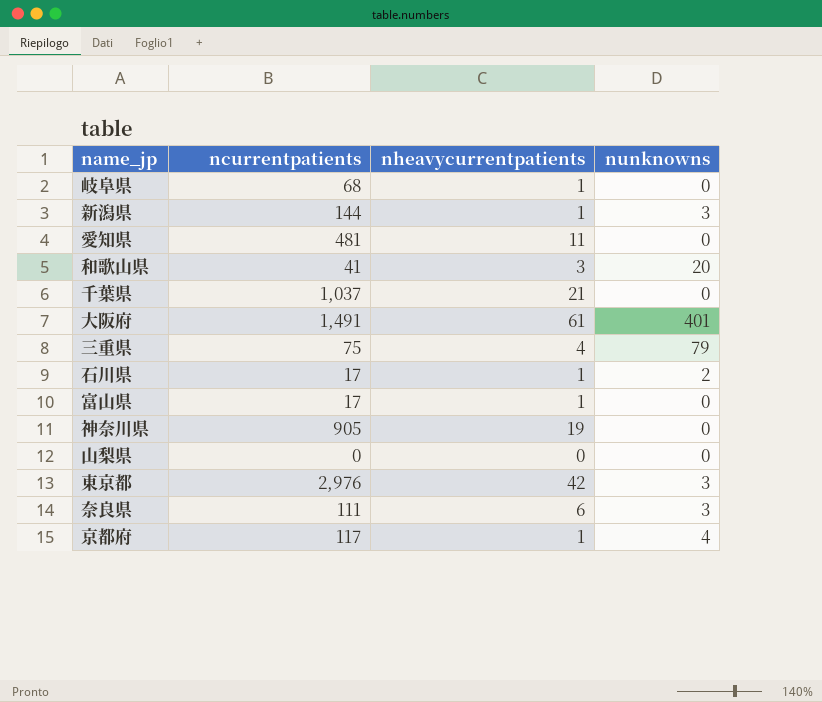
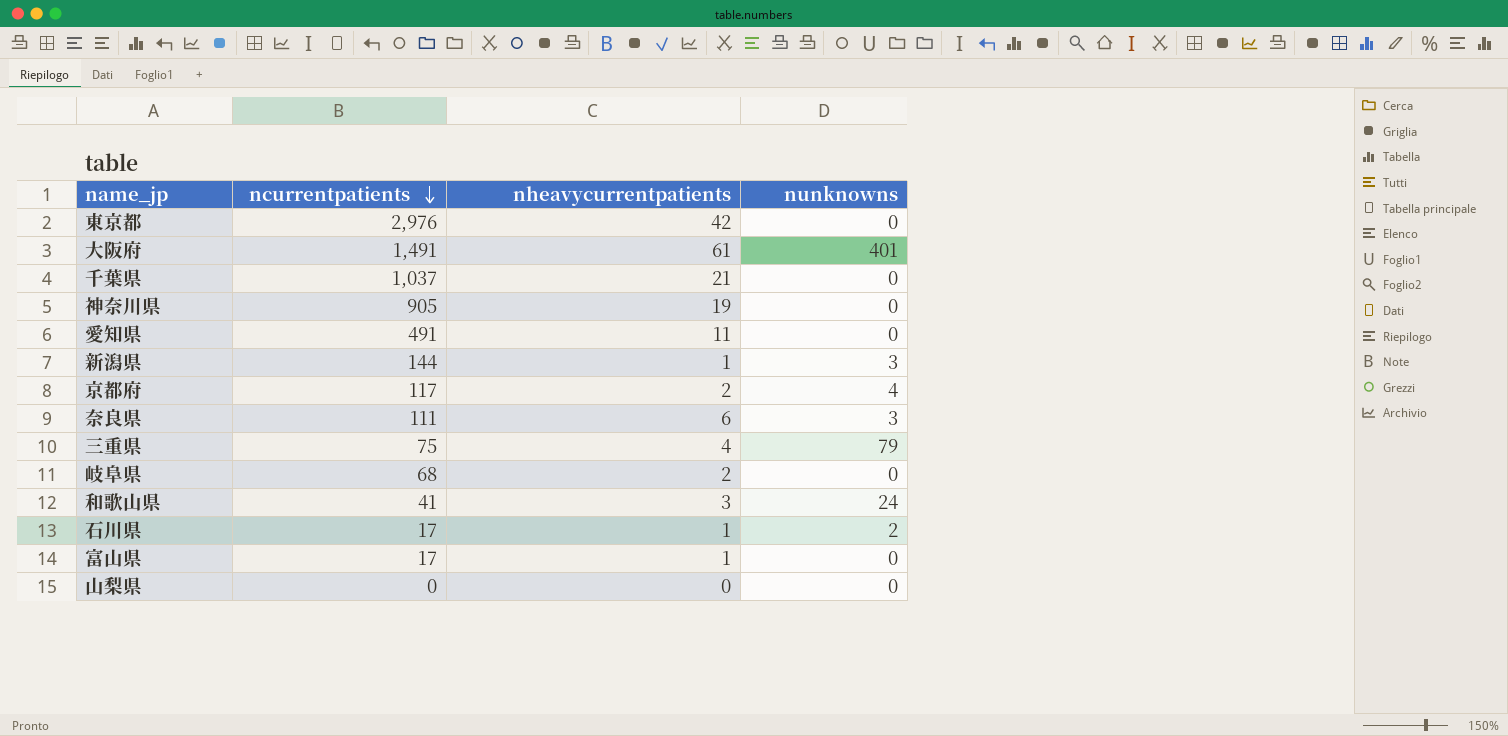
row order: none -> ncurrentpatients descending
東京都 | nunknowns: 3 -> 0
愛知県 | ncurrentpatients: 481 -> 491
京都府 | nheavycurrentpatients: 1 -> 2
岐阜県 | nheavycurrentpatients: 1 -> 2
和歌山県 | nunknowns: 20 -> 24

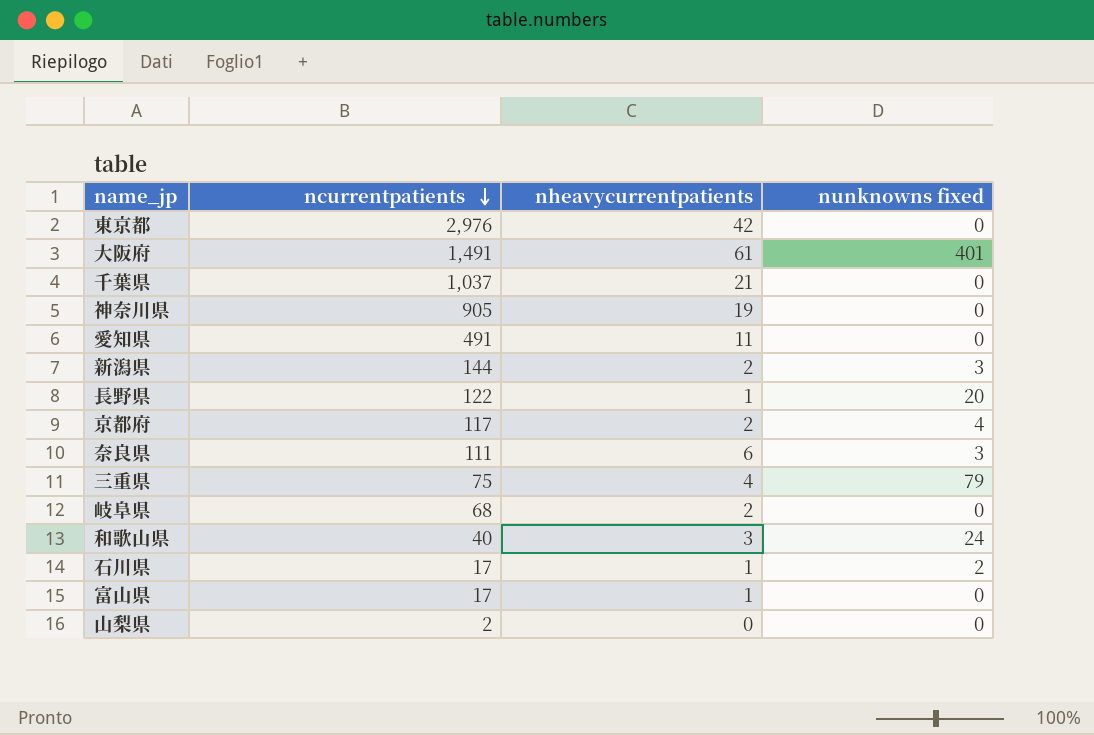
column name: nunknowns -> nunknowns fixed
新潟県 | nheavycurrentpatients: 1 -> 2
row 長野県: none -> 122 | 1 | 20
和歌山県 | ncurrentpatients: 41 -> 40
山梨県 | ncurrentpatients: 0 -> 2

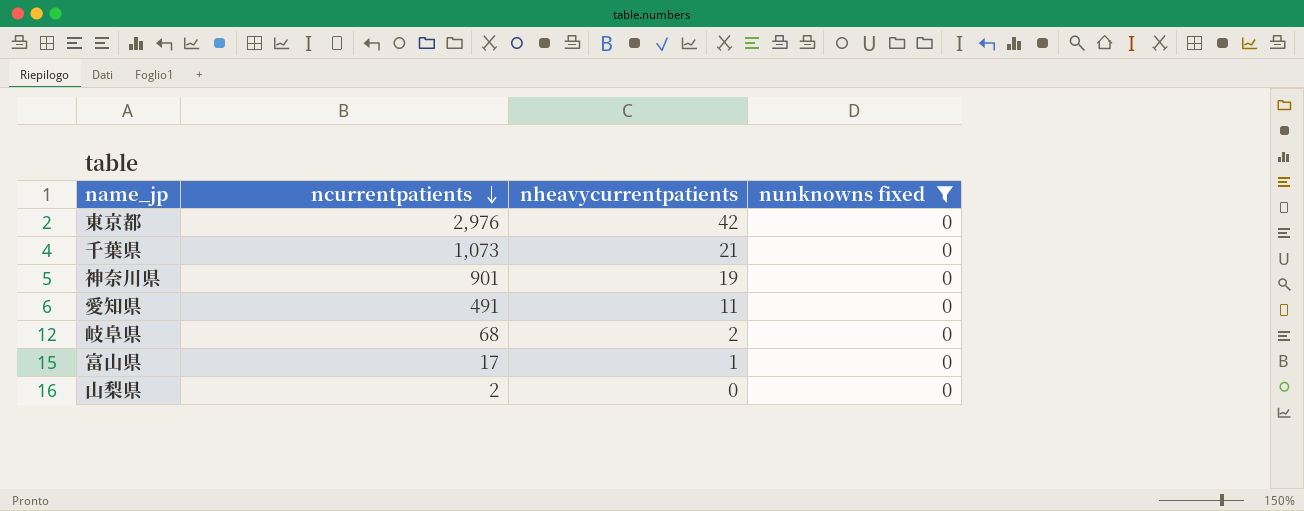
filter: none -> nunknowns fixed = 0
千葉県 | ncurrentpatients: 1,037 -> 1,073
神奈川県 | ncurrentpatients: 905 -> 901

